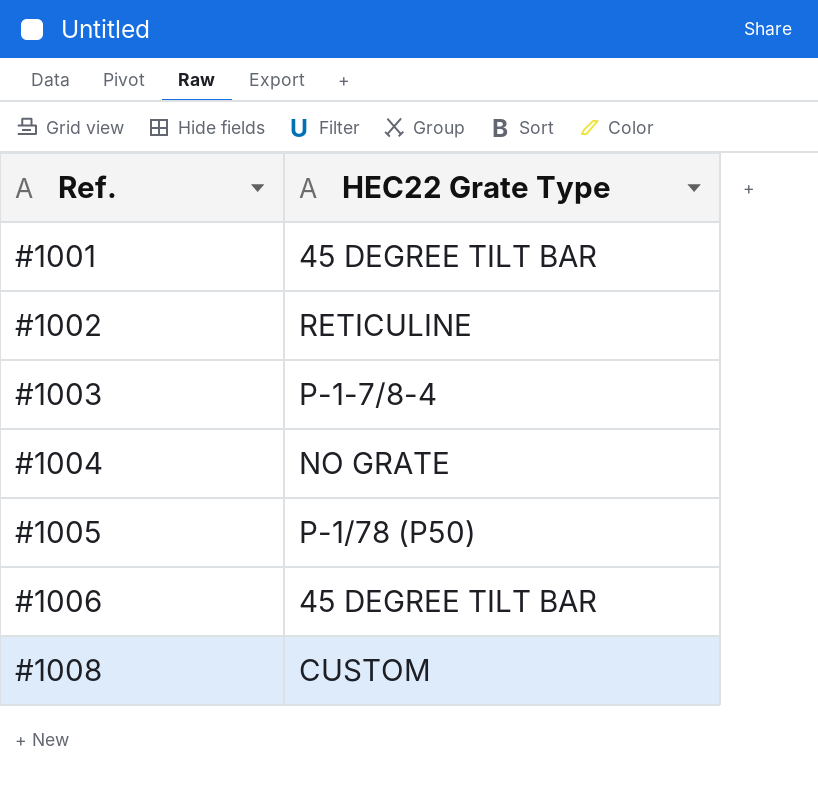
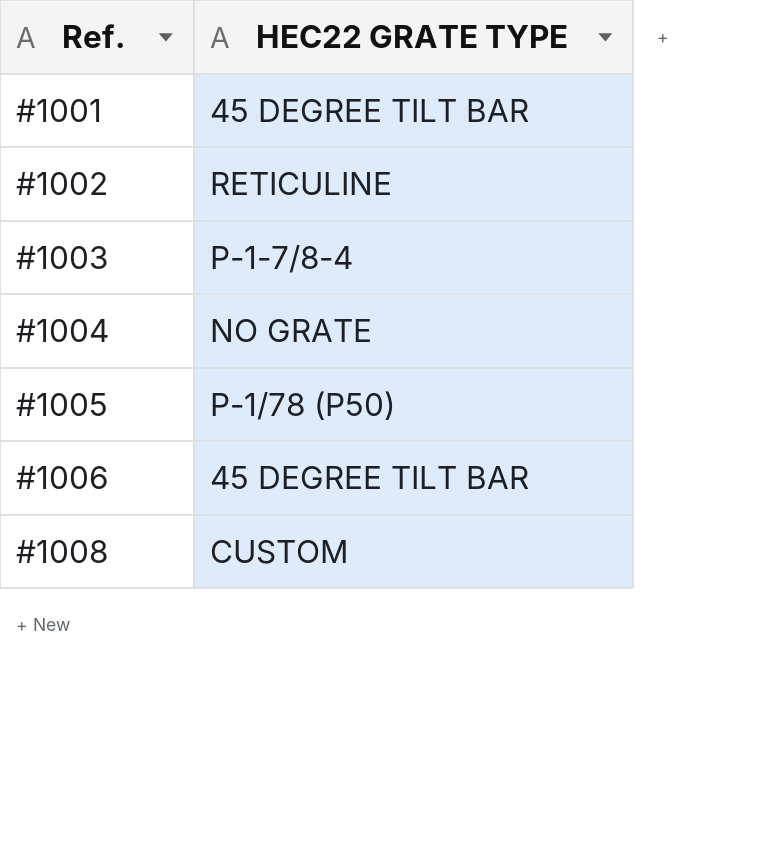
column name: HEC22 Grate Type -> HEC22 GRATE TYPE

